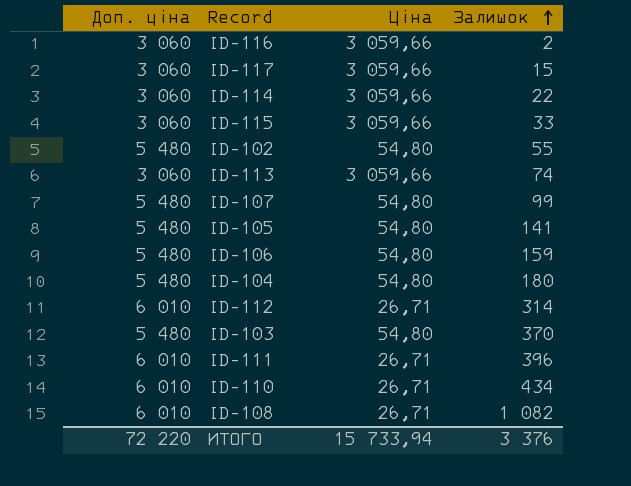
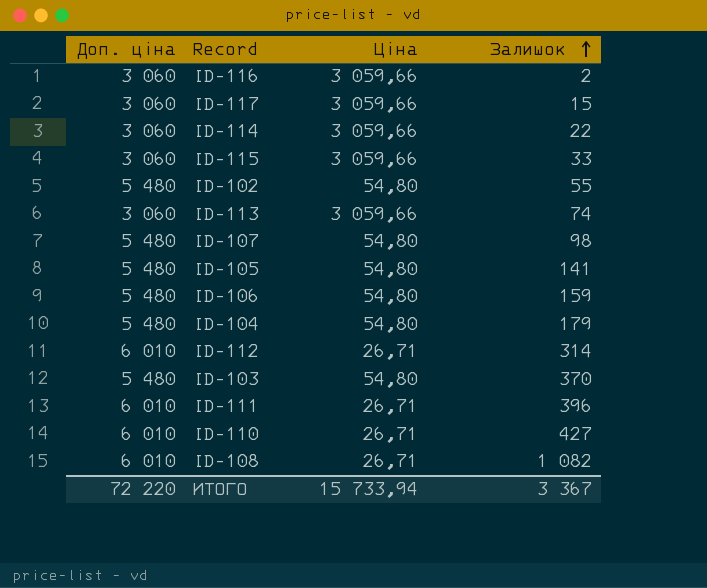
ID-107 | Залишок: 99 -> 98
ID-104 | Залишок: 180 -> 179
ID-110 | Залишок: 434 -> 427
ИТОГО | Залишок: 3 376 -> 3 367

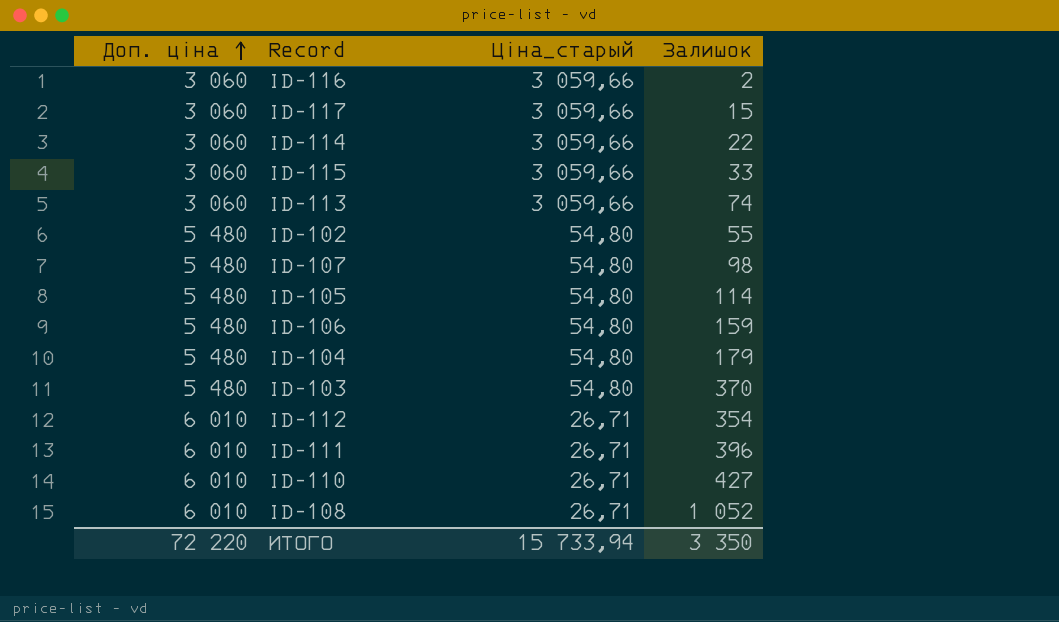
row order: Залишок ascending -> Доп. ціна ascending
column name: Ціна -> Ціна_старый
ID-105 | Залишок: 141 -> 114
ID-112 | Залишок: 314 -> 354
ID-108 | Залишок: 1 082 -> 1 052
ИТОГО | Залишок: 3 367 -> 3 350

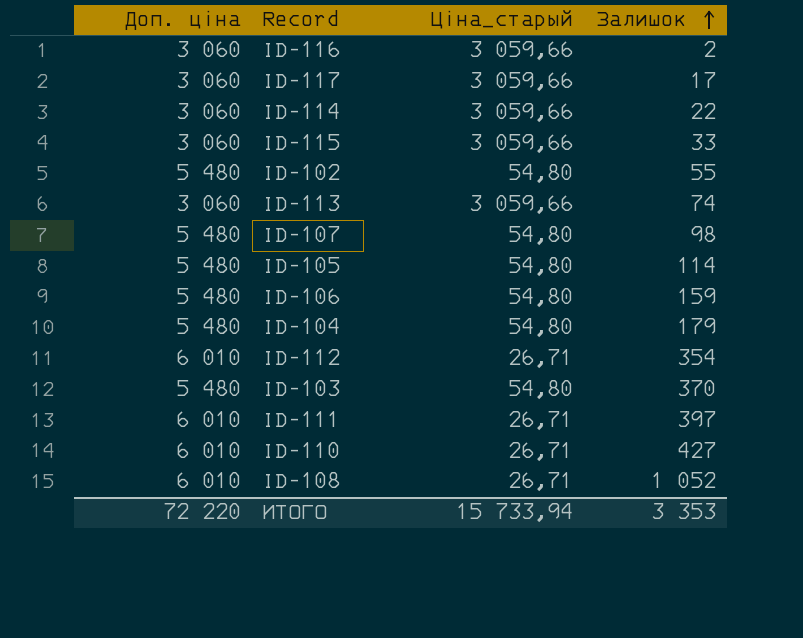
row order: Доп. ціна ascending -> Залишок ascending
ID-117 | Залишок: 15 -> 17
ID-111 | Залишок: 396 -> 397
ИТОГО | Залишок: 3 350 -> 3 353

